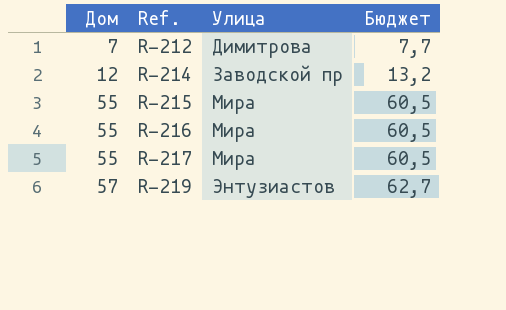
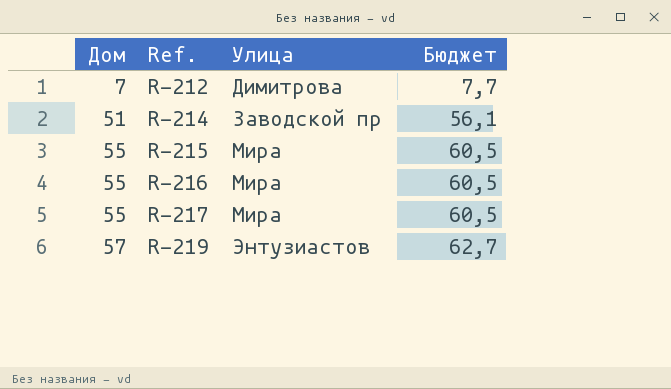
R-214 | Дом: 12 -> 51
R-214 | Бюджет: 13,2 -> 56,1

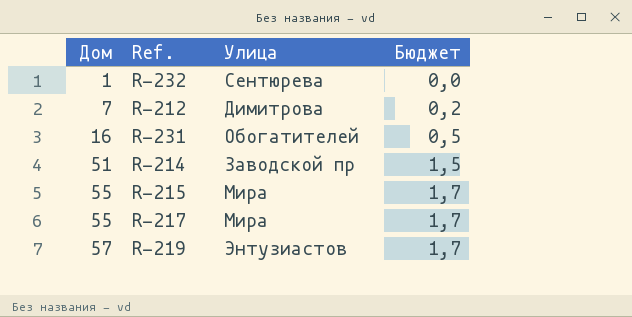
column Бюджет | formula: [Дом] * 1,1 -> [Дом] * 0,03
row R-216: 55 | Мира | 60,5 -> none
row R-232: none -> 1 | Сентюрева | 0,0
row R-231: none -> 16 | Обогатителей | 0,5

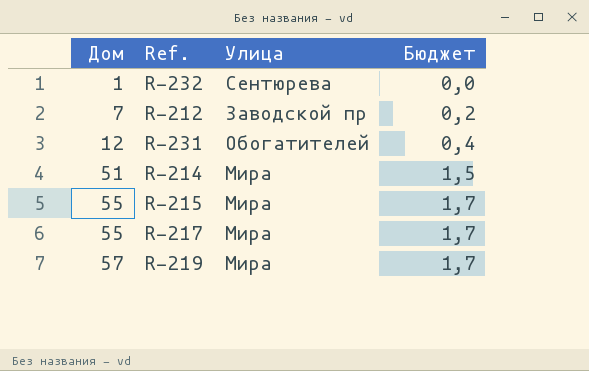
R-212 | Улица: Димитрова -> Заводской пр
R-231 | Дом: 16 -> 12
R-231 | Бюджет: 0,5 -> 0,4
R-214 | Улица: Заводской пр -> Мира
R-219 | Улица: Энтузиастов -> Мира

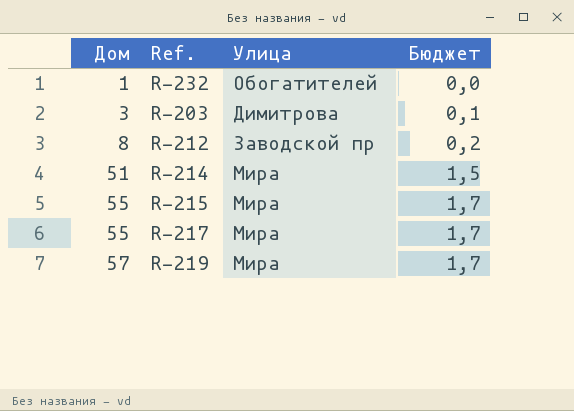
row R-231: 12 | Обогатителей | 0,4 -> none
R-232 | Улица: Сентюрева -> Обогатителей
row R-203: none -> 3 | Димитрова | 0,1
R-212 | Дом: 7 -> 8

